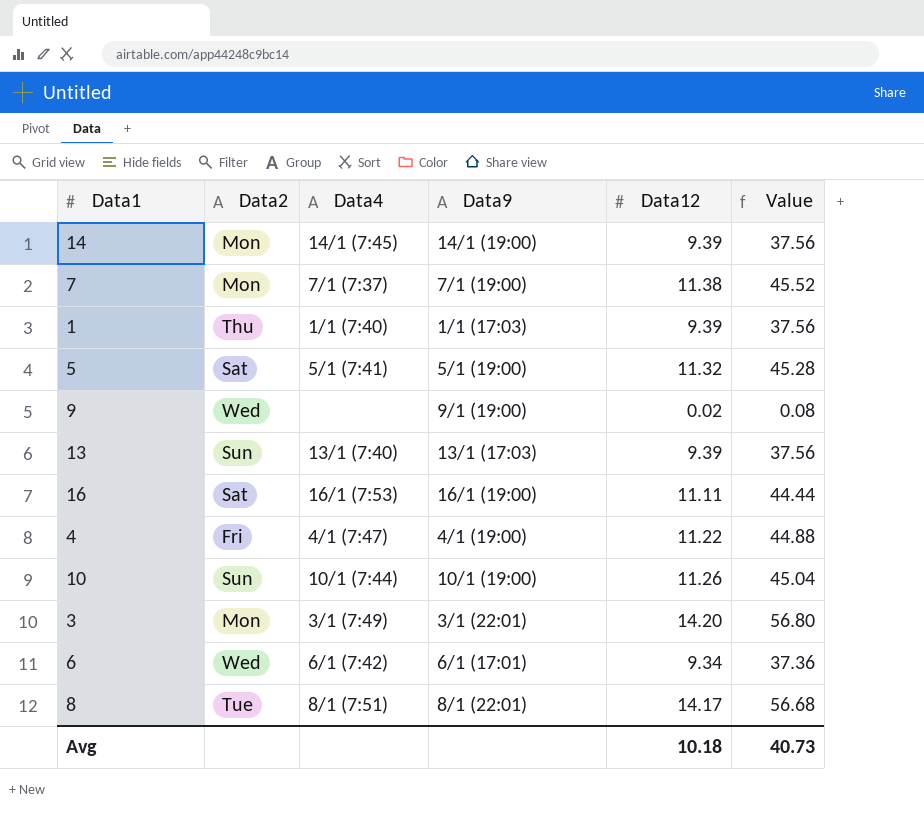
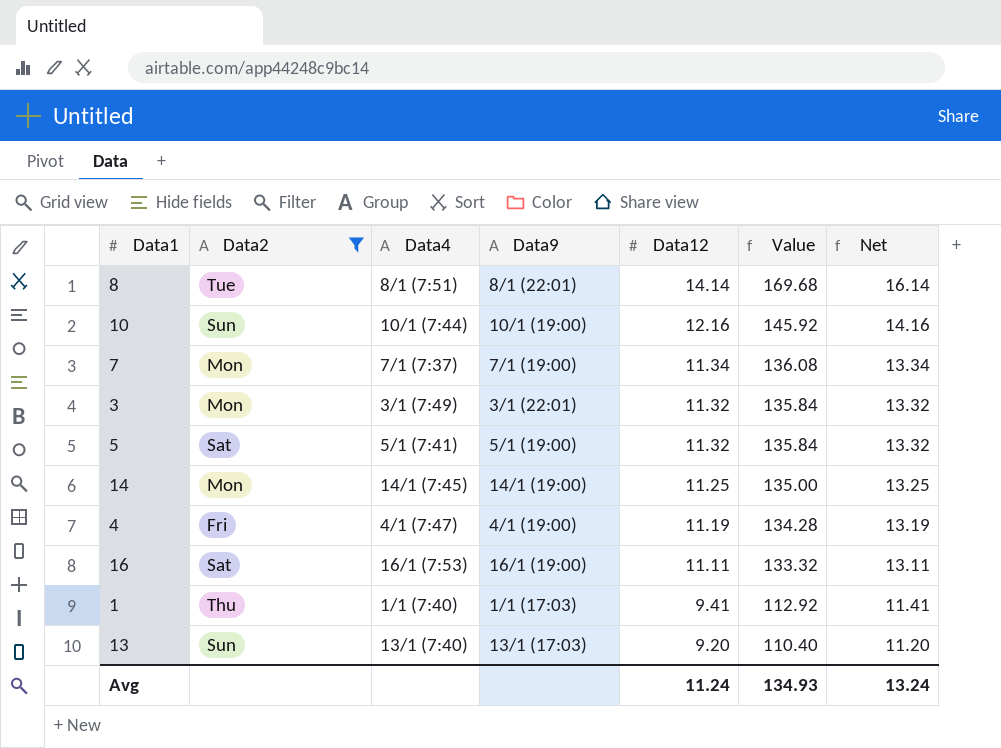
filter: none -> Data2 != Wed
row order: none -> Data12 descending
column Value | formula: [Data12] * 4 -> [Data12] * 12
column Net | formula: none -> [Data12] + 2
8 | Data12: 14.17 -> 14.14
10 | Data12: 11.26 -> 12.16
7 | Data12: 11.38 -> 11.34
3 | Data12: 14.20 -> 11.32
14 | Data12: 9.39 -> 11.25
4 | Data12: 11.22 -> 11.19
1 | Data12: 9.39 -> 9.41
13 | Data12: 9.39 -> 9.20
Avg | Data12: 10.18 -> 11.24
Avg | Value: 40.73 -> 134.93

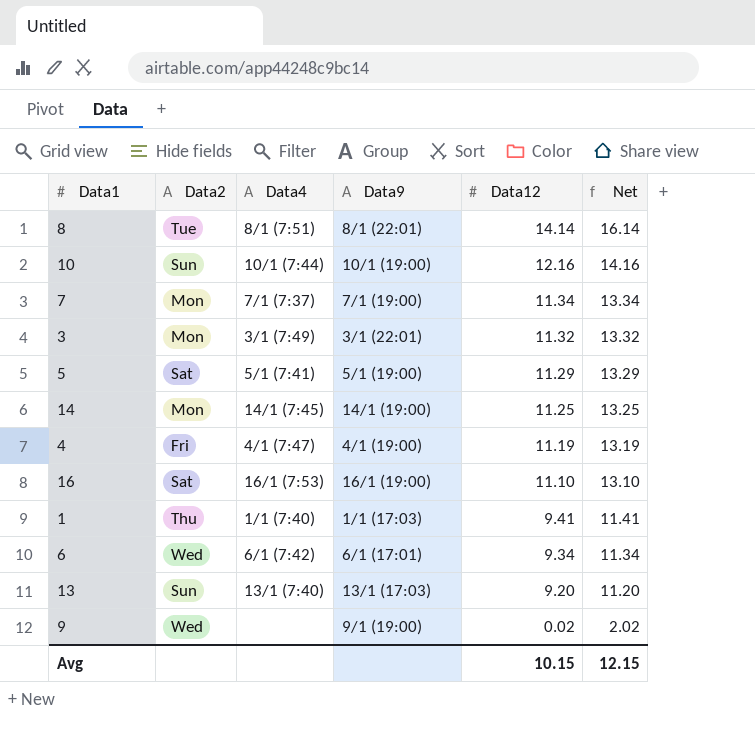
filter: Data2 != Wed -> none
column Value | formula: [Data12] * 12 -> none
5 | Data12: 11.32 -> 11.29
5 | Net: 13.32 -> 13.29
16 | Data12: 11.11 -> 11.10
16 | Net: 13.11 -> 13.10
Avg | Data12: 11.24 -> 10.15
Avg | Net: 13.24 -> 12.15

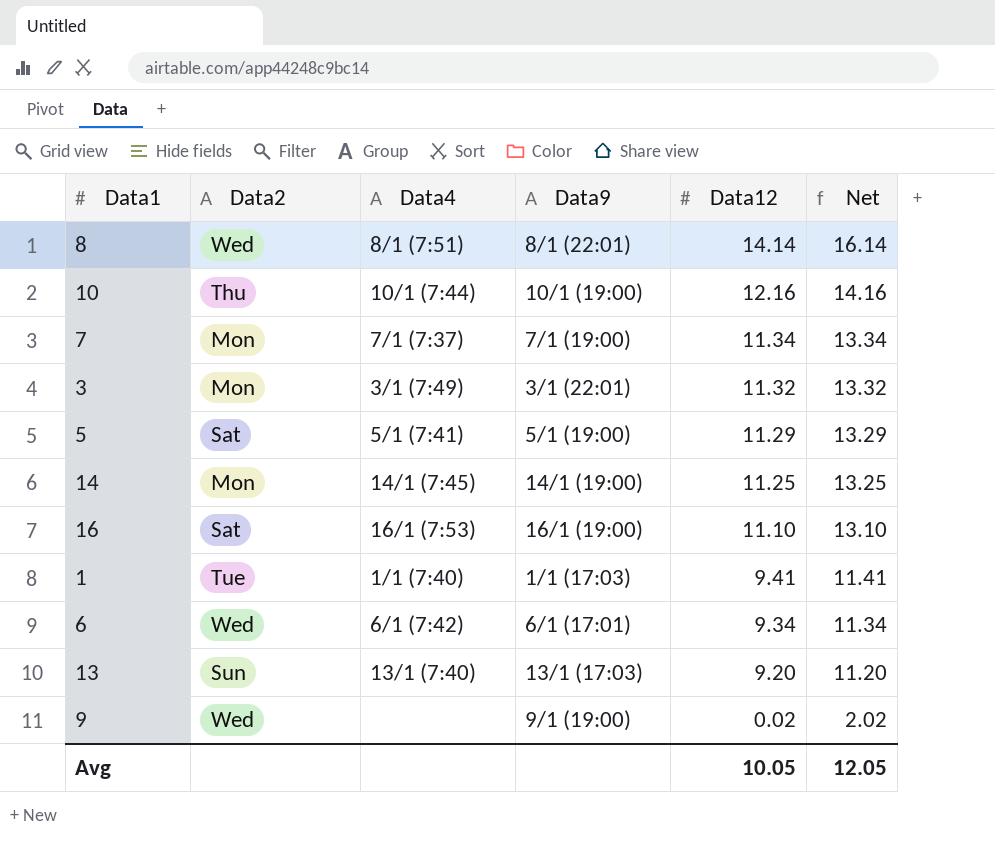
row 4: Fri | 4/1 (7:47) | 4/1 (19:00) | 11.19 | 13.19 -> none
8 | Data2: Tue -> Wed
10 | Data2: Sun -> Thu
1 | Data2: Thu -> Tue
Avg | Data12: 10.15 -> 10.05
Avg | Net: 12.15 -> 12.05

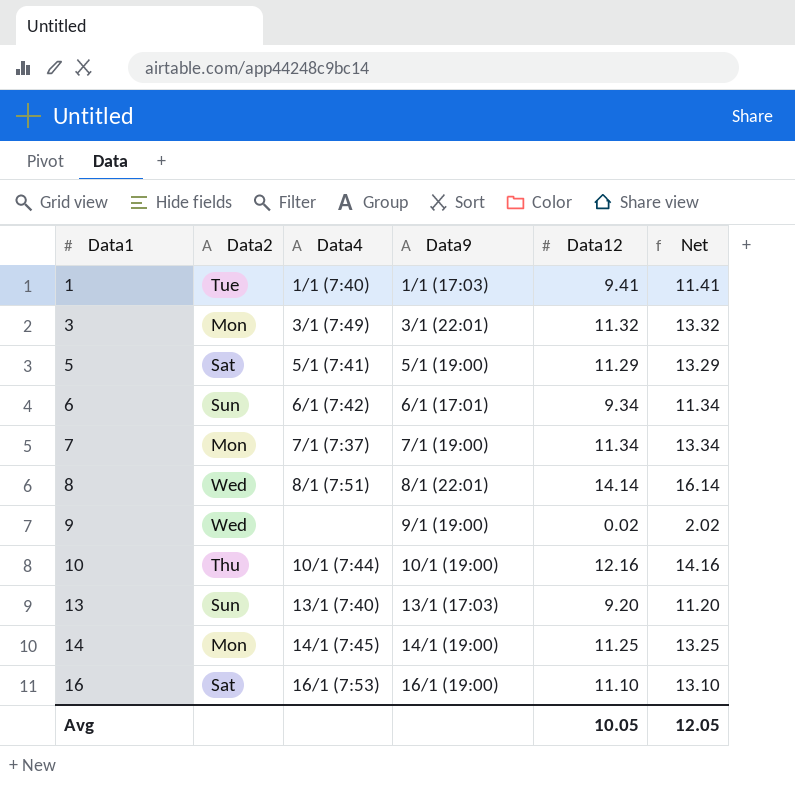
row order: Data12 descending -> Data1 ascending
6 | Data2: Wed -> Sun

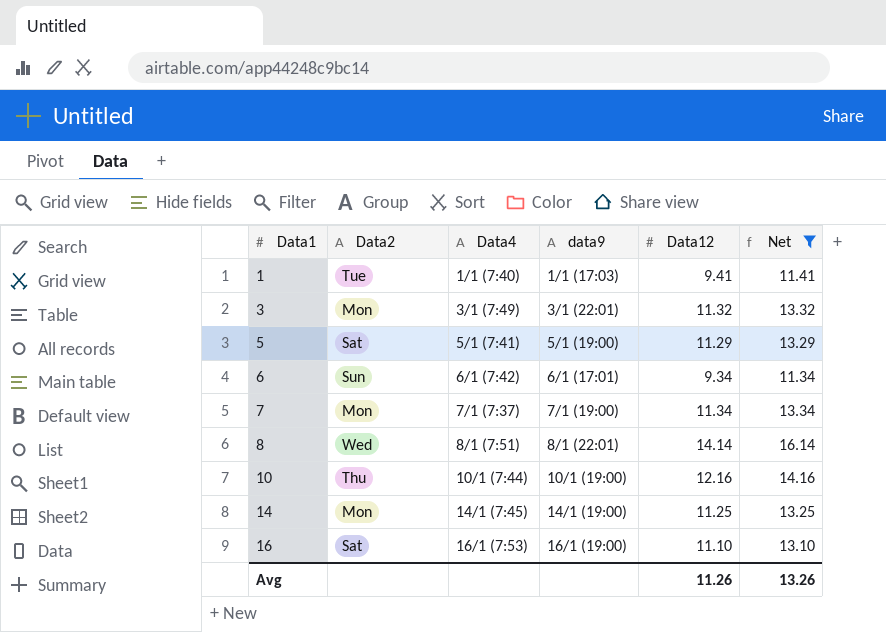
filter: none -> Net >= 11.34
column name: Data9 -> data9
Avg | Data12: 10.05 -> 11.26
Avg | Net: 12.05 -> 13.26

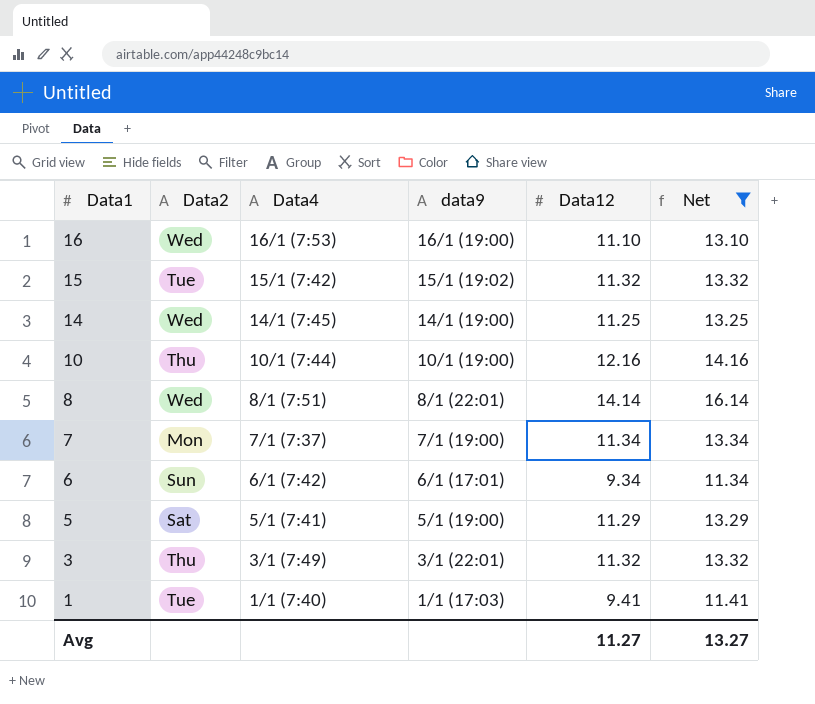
row order: Data1 ascending -> Data1 descending
16 | Data2: Sat -> Wed
row 15: none -> Tue | 15/1 (7:42) | 15/1 (19:02) | 11.32 | 13.32
14 | Data2: Mon -> Wed
3 | Data2: Mon -> Thu
Avg | Data12: 11.26 -> 11.27
Avg | Net: 13.26 -> 13.27

